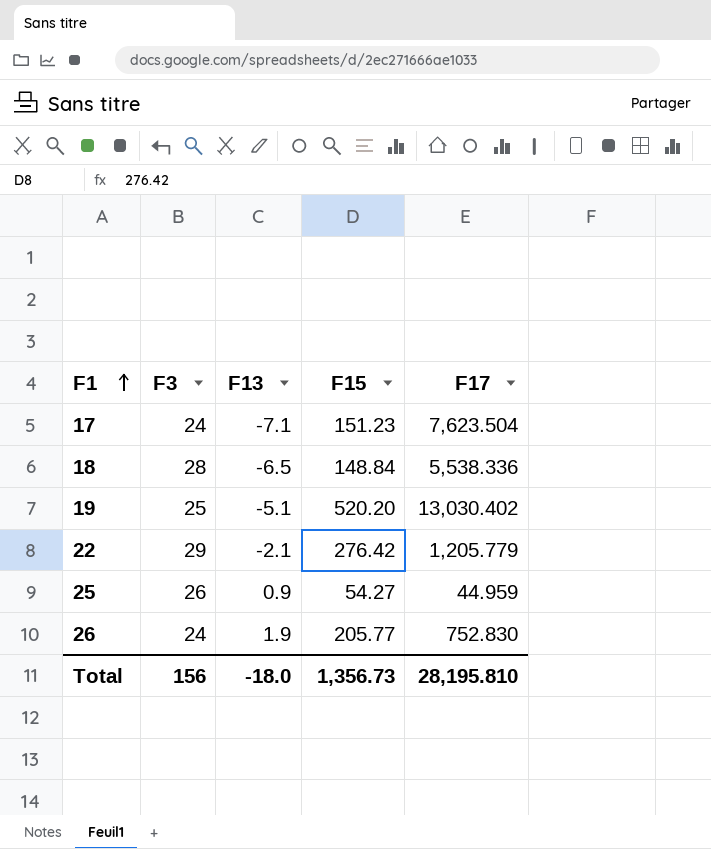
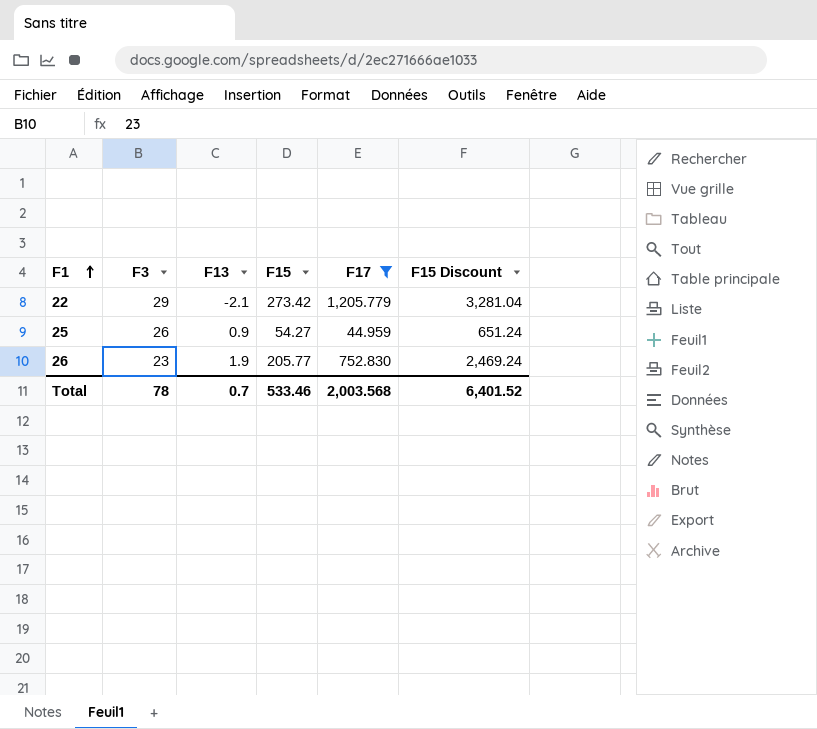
filter: none -> F17 <= 1,205.779
column F15 Discount | formula: none -> [F15] * 12
22 | F15: 276.42 -> 273.42
26 | F3: 24 -> 23
Total | F3: 156 -> 78
Total | F13: -18.0 -> 0.7
Total | F15: 1,356.73 -> 533.46
Total | F17: 28,195.810 -> 2,003.568

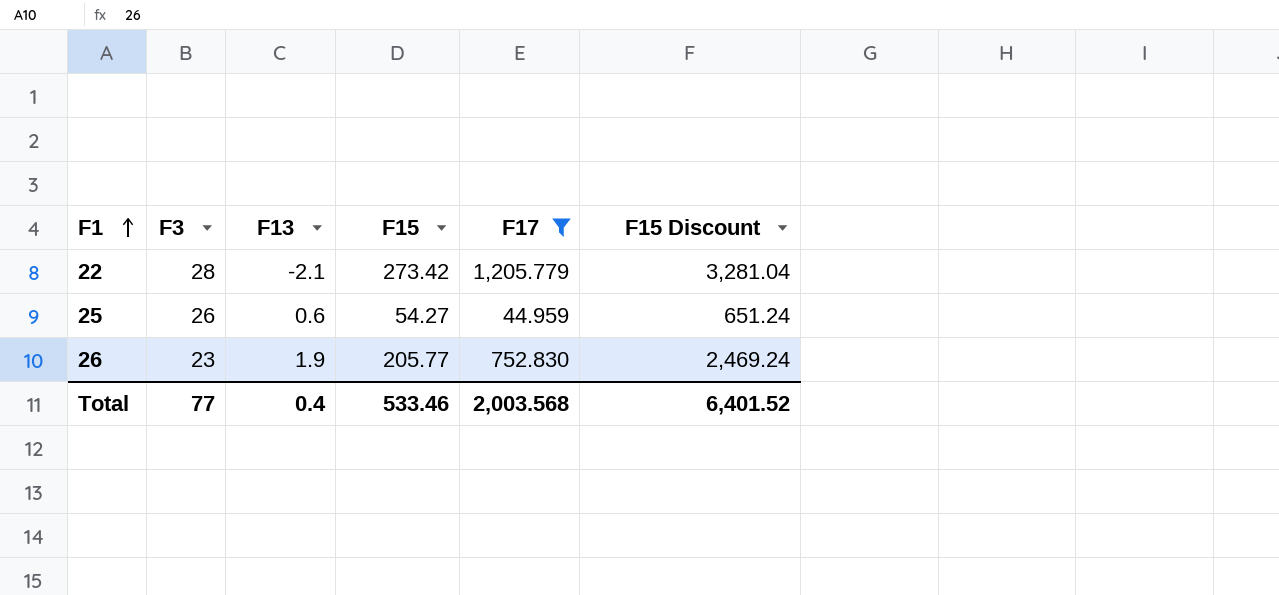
22 | F3: 29 -> 28
25 | F13: 0.9 -> 0.6
Total | F3: 78 -> 77
Total | F13: 0.7 -> 0.4

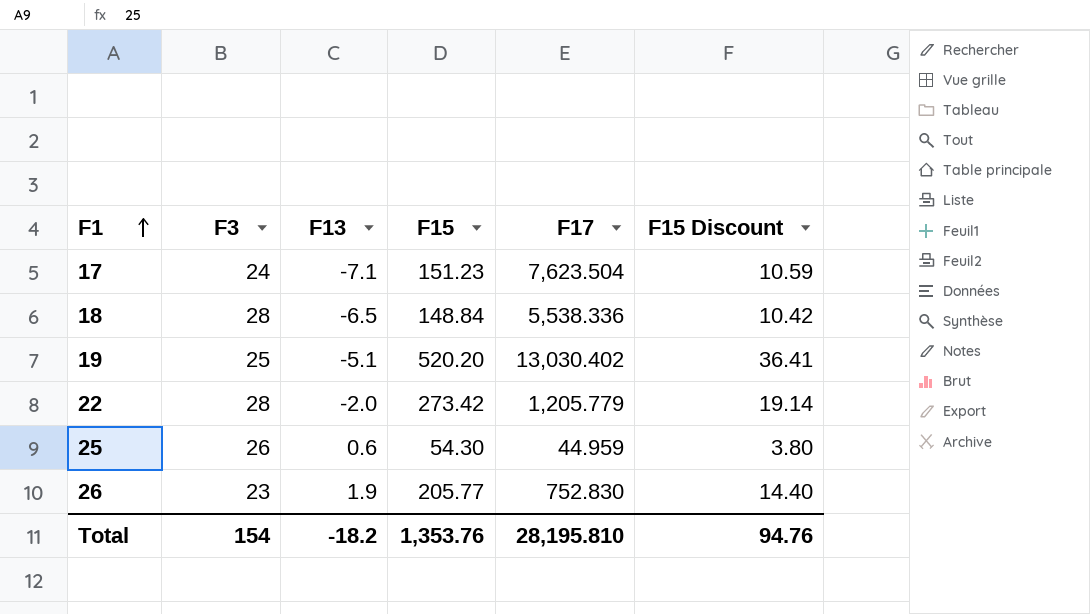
filter: F17 <= 1,205.779 -> none
column F15 Discount | formula: [F15] * 12 -> [F15] * 0.07
22 | F13: -2.1 -> -2.0
25 | F15: 54.27 -> 54.30
Total | F3: 77 -> 154
Total | F13: 0.4 -> -18.2
Total | F15: 533.46 -> 1,353.76
Total | F17: 2,003.568 -> 28,195.810
Total | F15 Discount: 6,401.52 -> 94.76

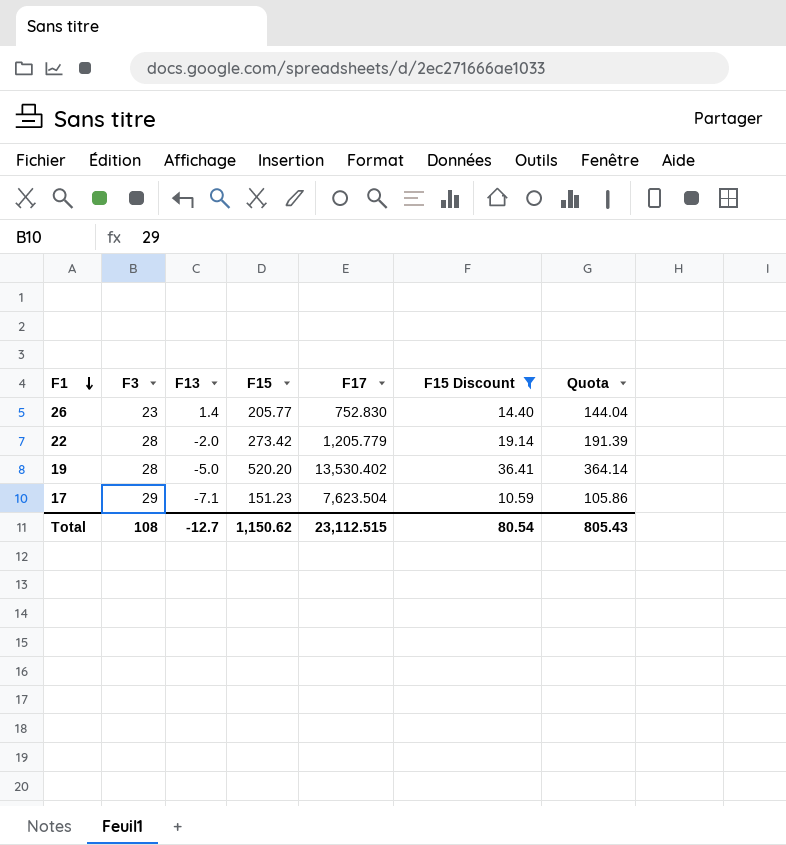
filter: none -> F15 Discount >= 10.59
row order: F1 ascending -> F1 descending
column Quota | formula: none -> [F15] * 0.7
26 | F13: 1.9 -> 1.4
19 | F3: 25 -> 28
19 | F13: -5.1 -> -5.0
19 | F17: 13,030.402 -> 13,530.402
17 | F3: 24 -> 29
Total | F3: 154 -> 108
Total | F13: -18.2 -> -12.7
Total | F15: 1,353.76 -> 1,150.62
Total | F17: 28,195.810 -> 23,112.515
Total | F15 Discount: 94.76 -> 80.54

